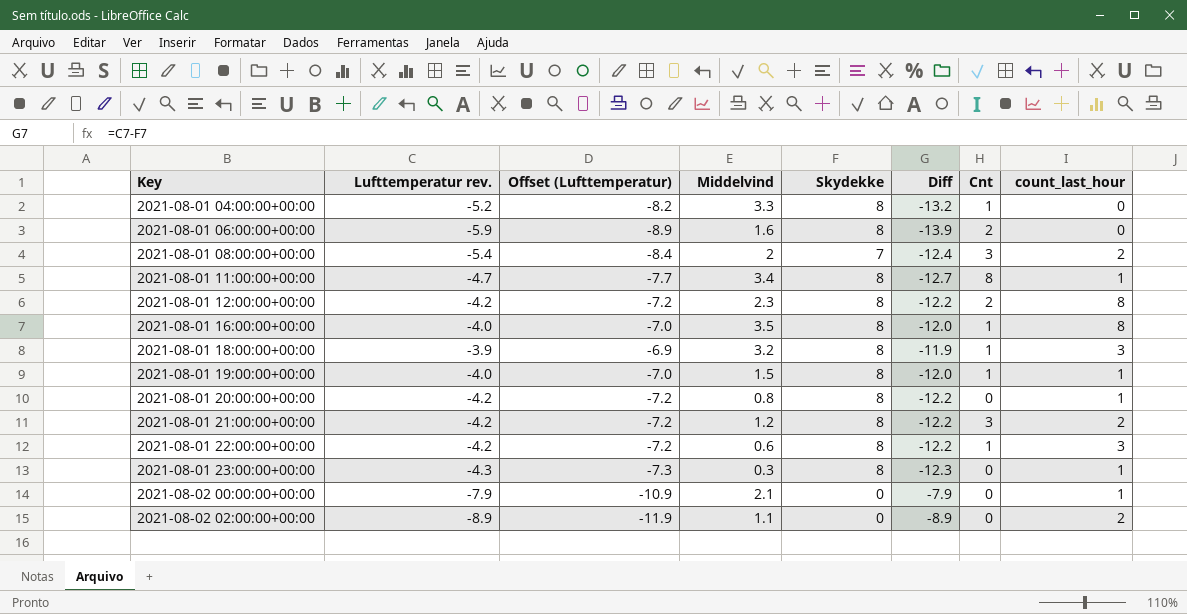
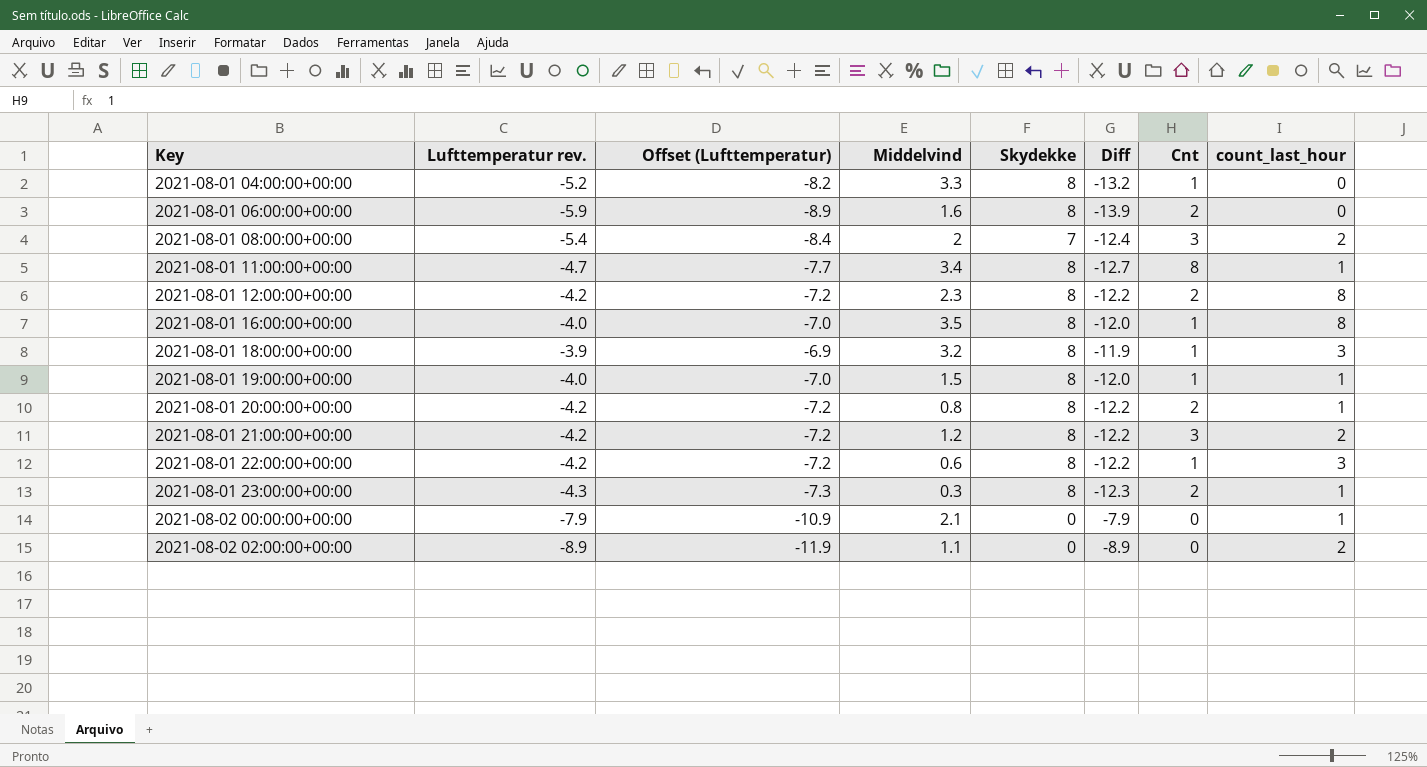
2021-08-01 20:00:00+00:00 | Cnt: 0 -> 2
2021-08-01 23:00:00+00:00 | Cnt: 0 -> 2

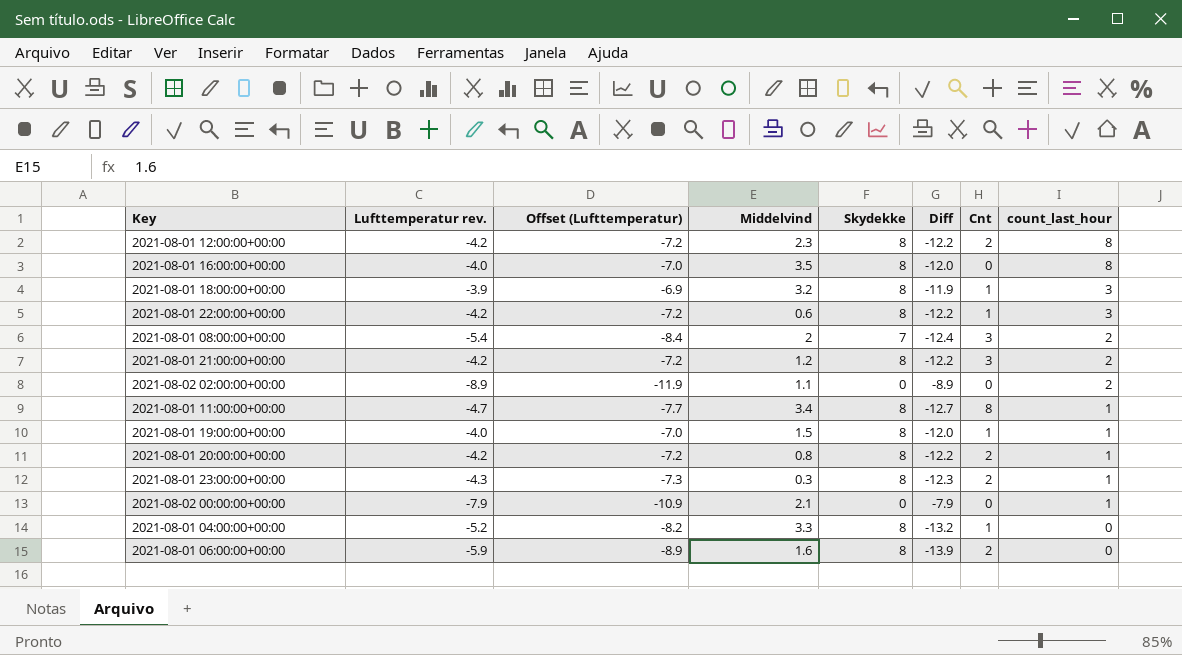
row order: Key ascending -> count_last_hour descending
2021-08-01 16:00:00+00:00 | Cnt: 1 -> 0

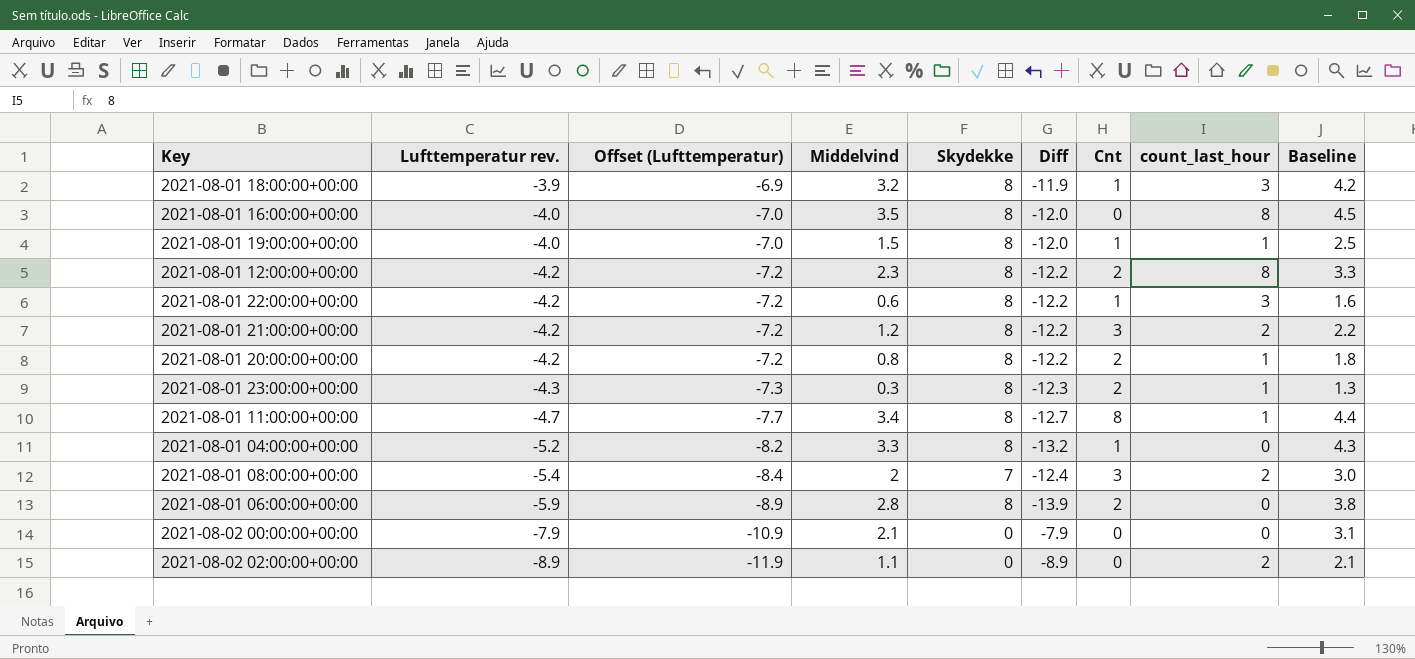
row order: count_last_hour descending -> Lufttemperatur rev. descending
column Baseline | formula: none -> [Middelvind] + 1
2021-08-01 06:00:00+00:00 | Middelvind: 1.6 -> 2.8
2021-08-02 00:00:00+00:00 | count_last_hour: 1 -> 0

